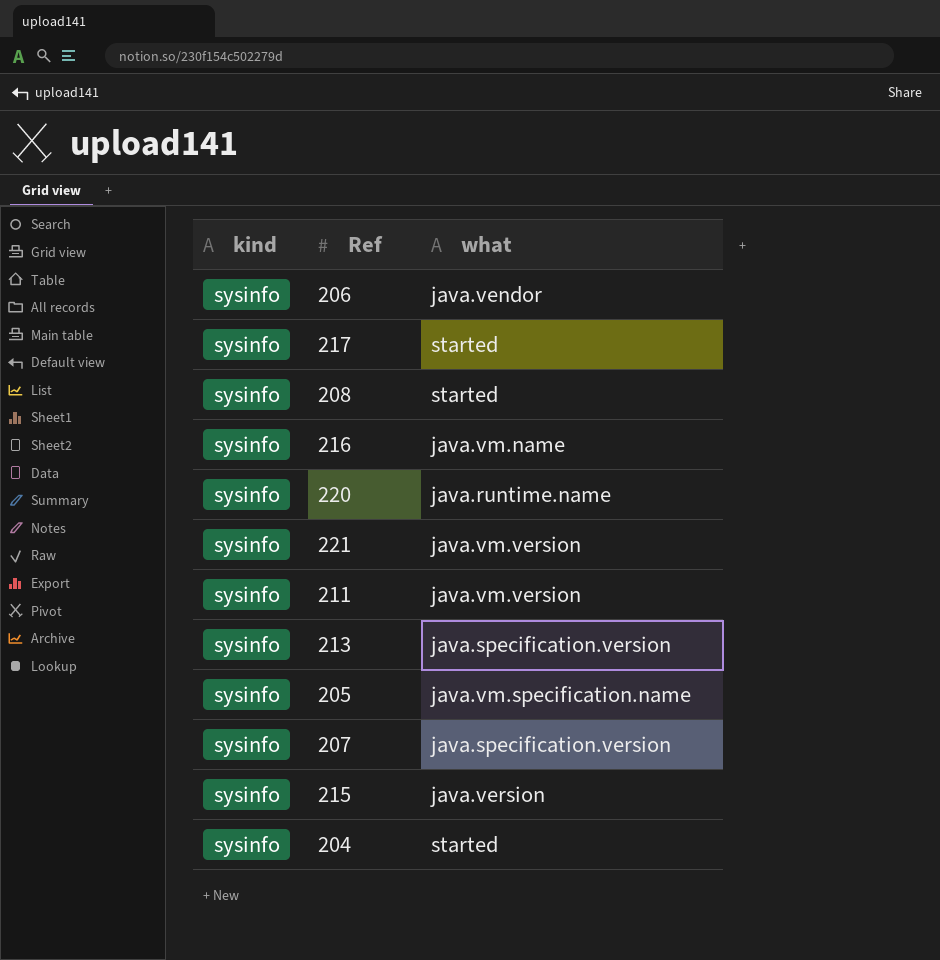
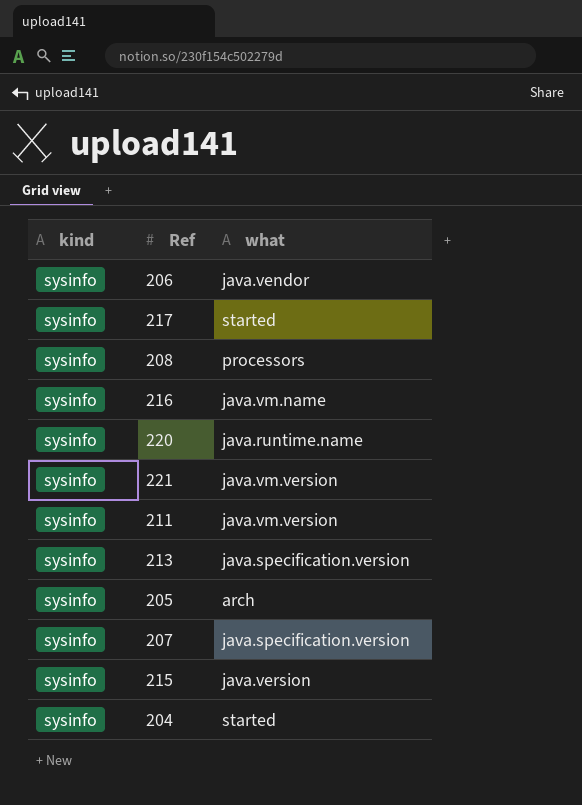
208 | what: started -> processors
205 | what: java.vm.specification.name -> arch

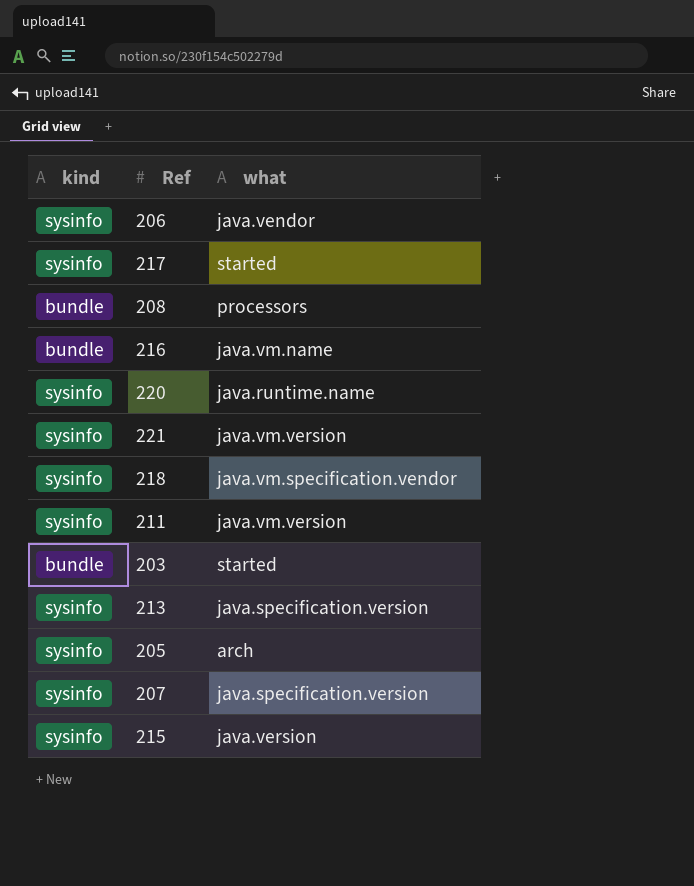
row 204: sysinfo | started -> none
208 | kind: sysinfo -> bundle
216 | kind: sysinfo -> bundle
row 218: none -> sysinfo | java.vm.specification.vendor
row 203: none -> bundle | started

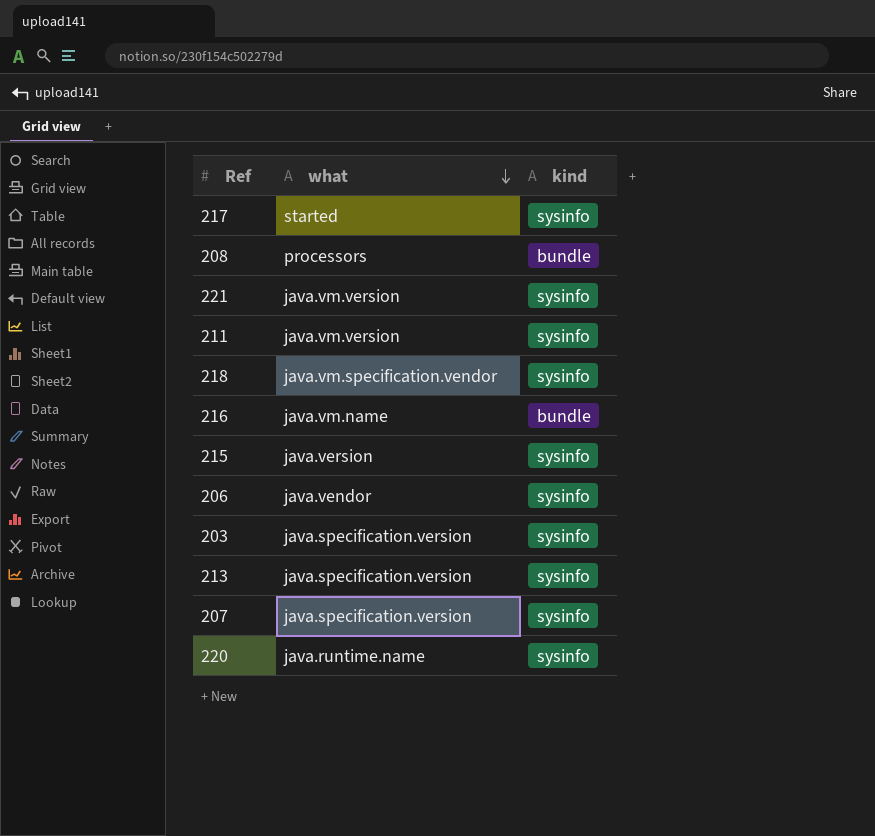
row order: none -> what descending
column kind | position: 1 -> 3
row 205: sysinfo | arch -> none
203 | what: started -> java.specification.version
203 | kind: bundle -> sysinfo

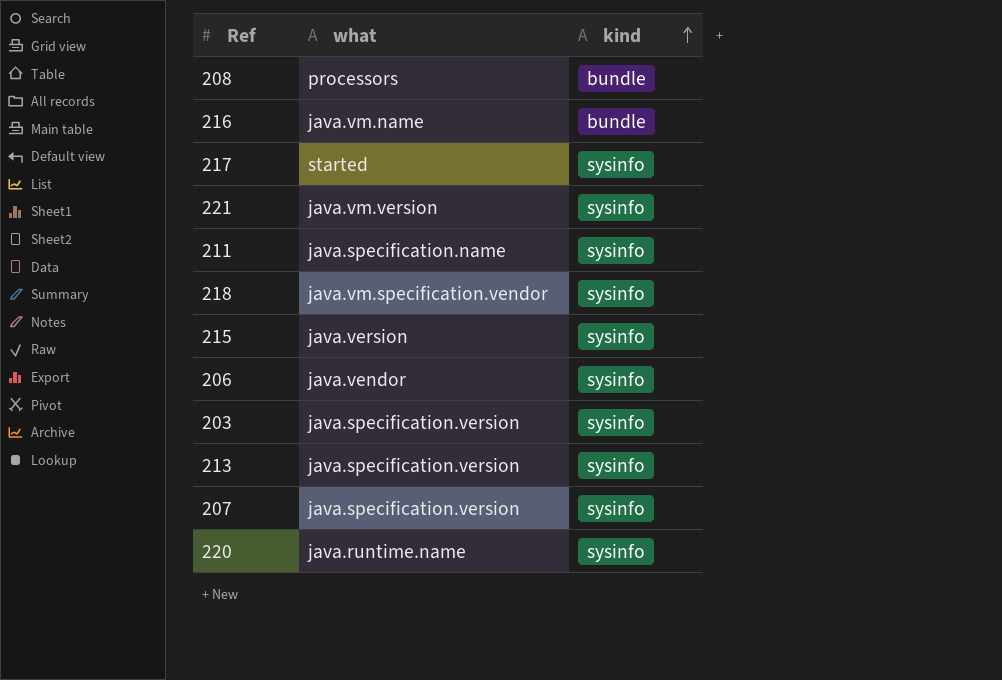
row order: what descending -> kind ascending
211 | what: java.vm.version -> java.specification.name

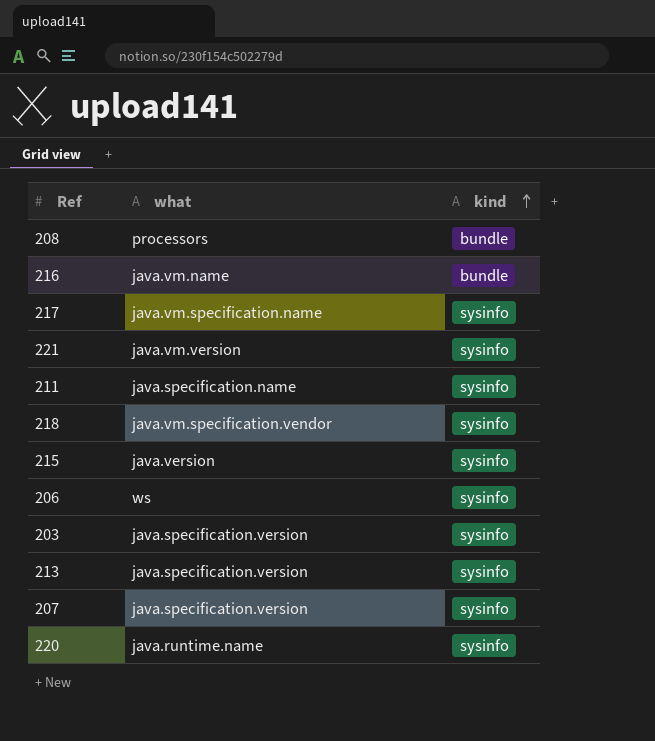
217 | what: started -> java.vm.specification.name
206 | what: java.vendor -> ws

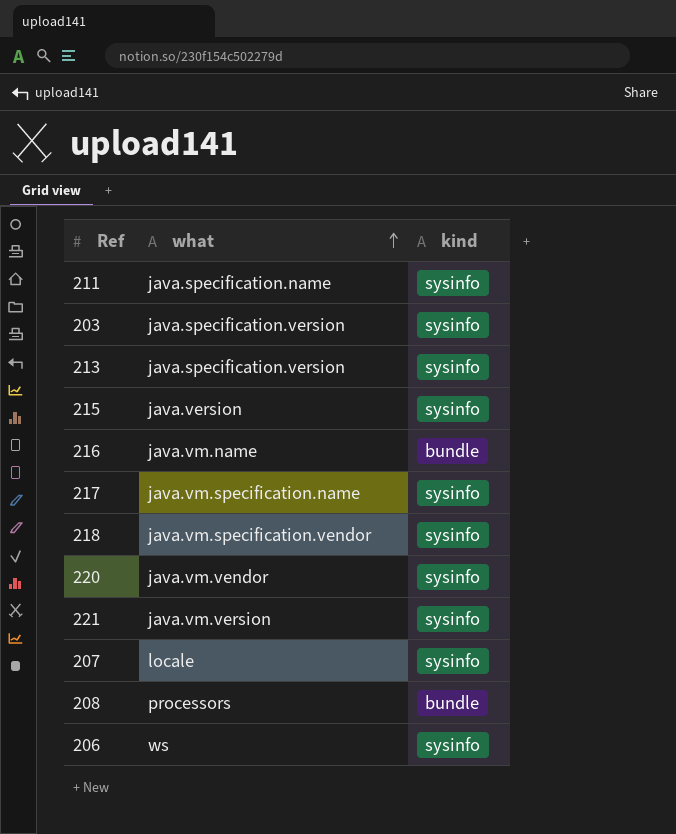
row order: kind ascending -> what ascending
220 | what: java.runtime.name -> java.vm.vendor
207 | what: java.specification.version -> locale

